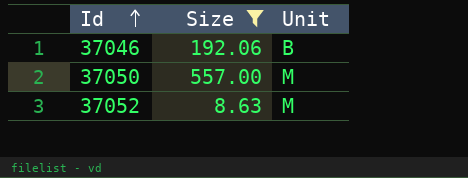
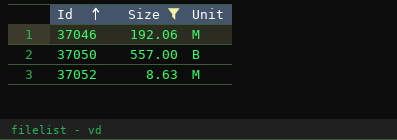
37046 | Unit: B -> M
37050 | Unit: M -> B

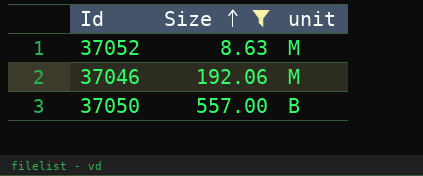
row order: Id ascending -> Size ascending
column name: Unit -> unit

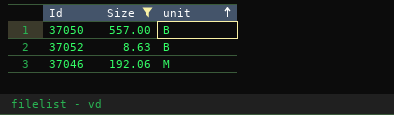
row order: Size ascending -> unit ascending
37052 | unit: M -> B

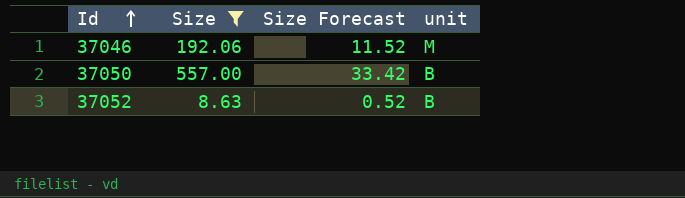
row order: unit ascending -> Id ascending
column Size Forecast | formula: none -> [Size] * 0.06

